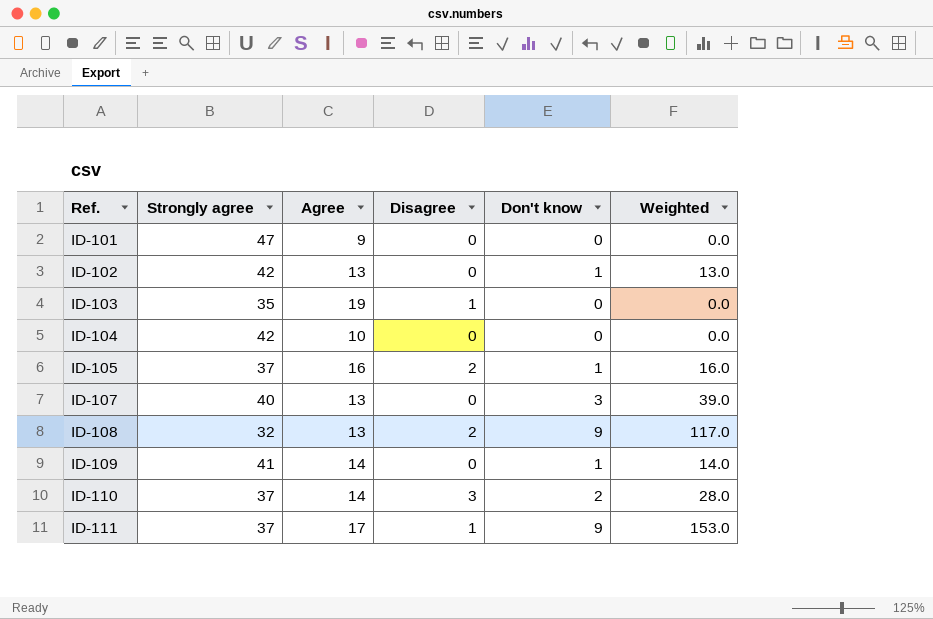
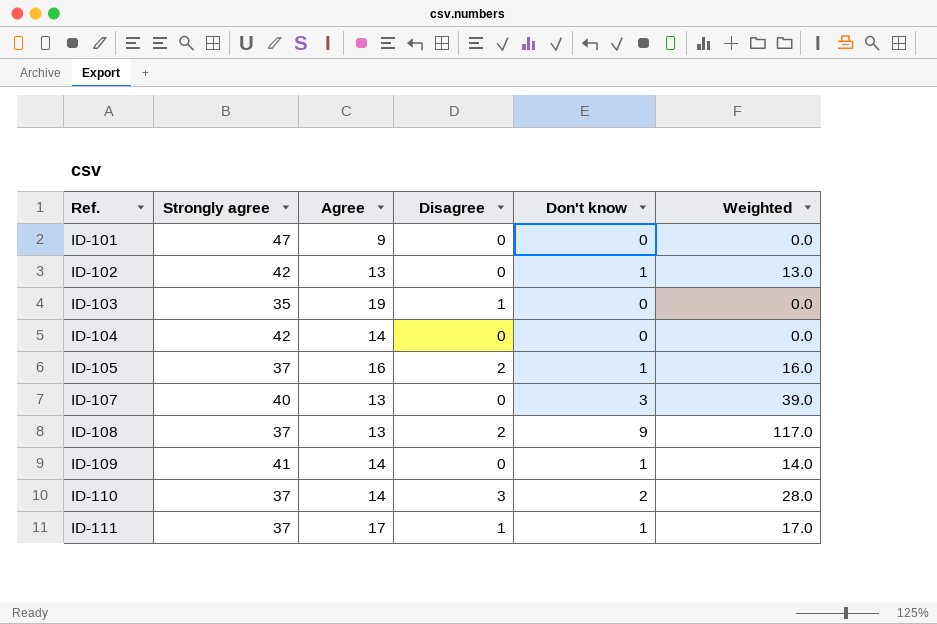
ID-104 | Agree: 10 -> 14
ID-108 | Strongly agree: 32 -> 37
ID-111 | Don't know: 9 -> 1
ID-111 | Weighted: 153.0 -> 17.0

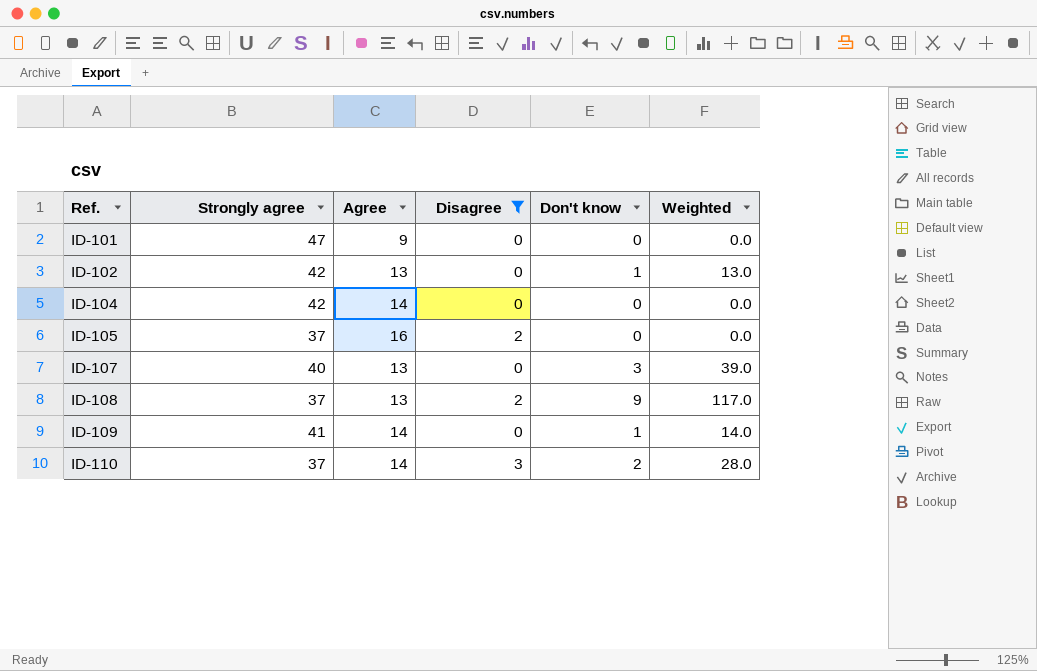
filter: none -> Disagree != 1
ID-105 | Don't know: 1 -> 0
ID-105 | Weighted: 16.0 -> 0.0

